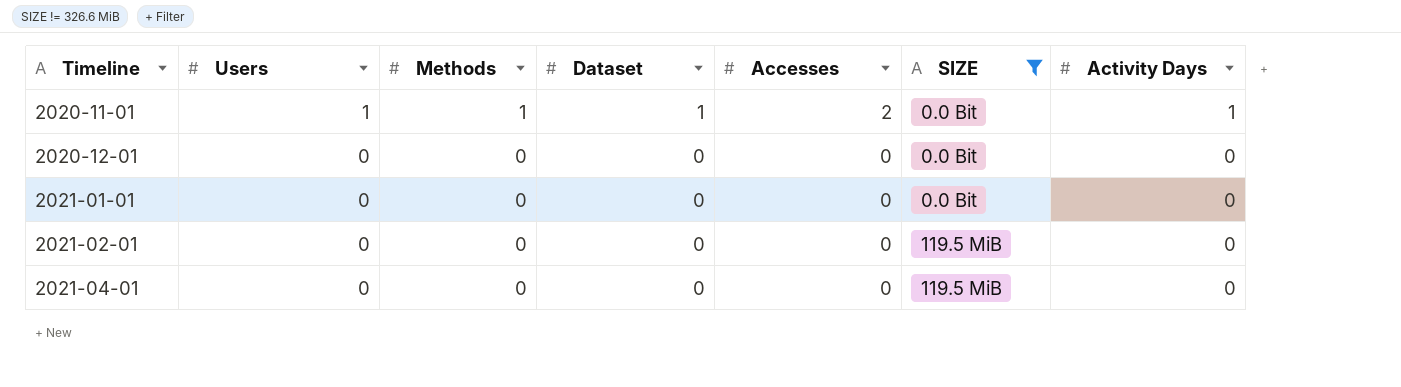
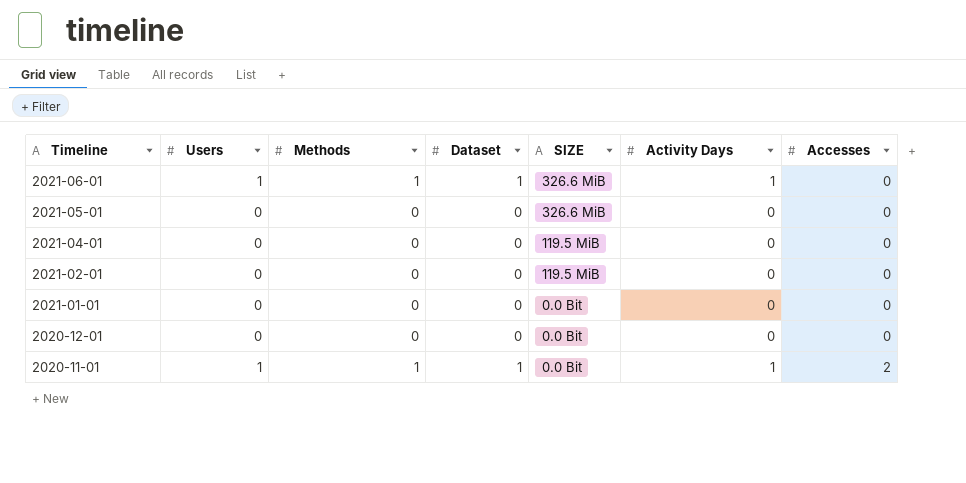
filter: SIZE != 326.6 MiB -> none
row order: Timeline ascending -> Timeline descending
column Accesses | position: 5 -> 7

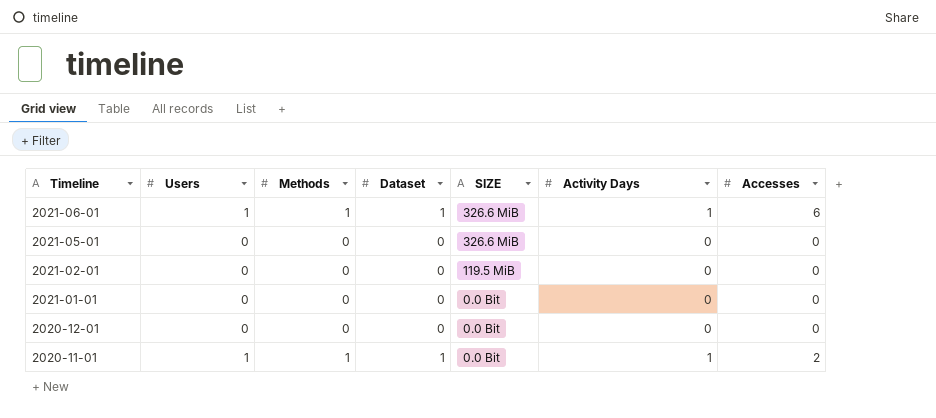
row 2021-04-01: 0 | 0 | 0 | 119.5 MiB | 0 | 0 -> none
2021-06-01 | Accesses: 0 -> 6

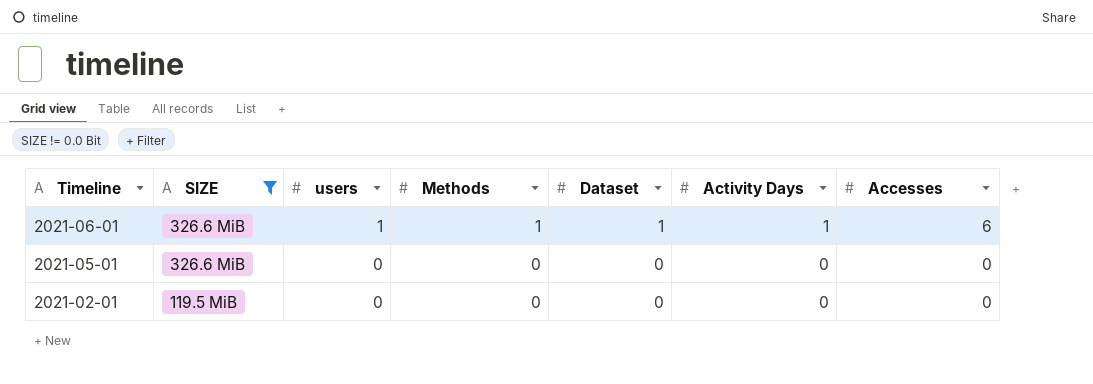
filter: none -> SIZE != 0.0 Bit
column SIZE | position: 5 -> 2
column name: Users -> users

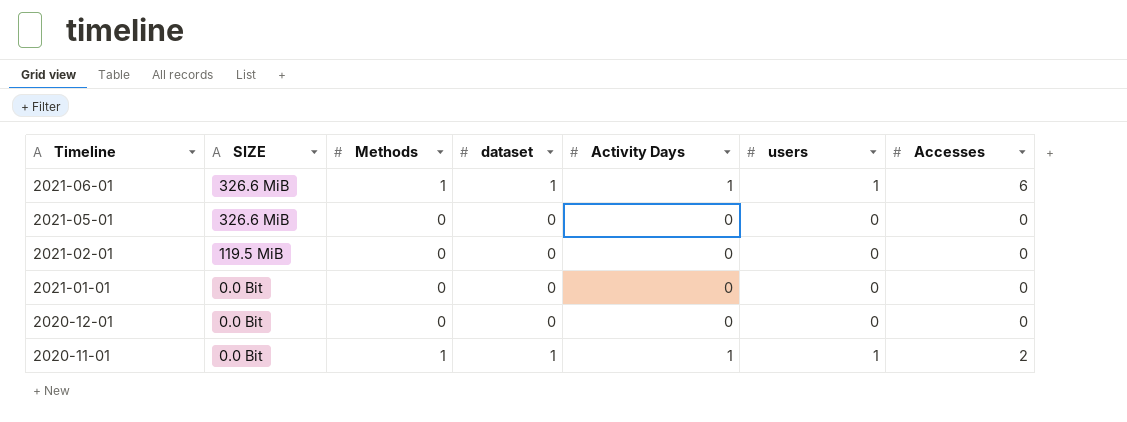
filter: SIZE != 0.0 Bit -> none
column name: Dataset -> dataset
column users | position: 3 -> 6

